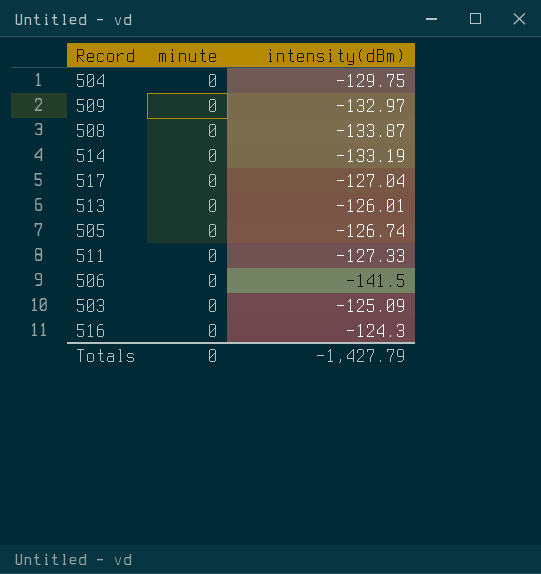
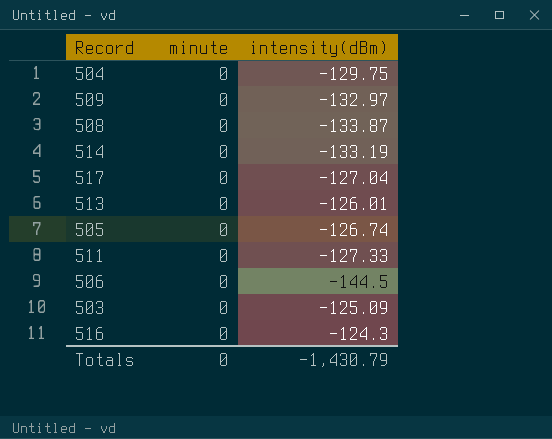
506 | intensity(dBm): -141.5 -> -144.5
Totals | intensity(dBm): -1,427.79 -> -1,430.79

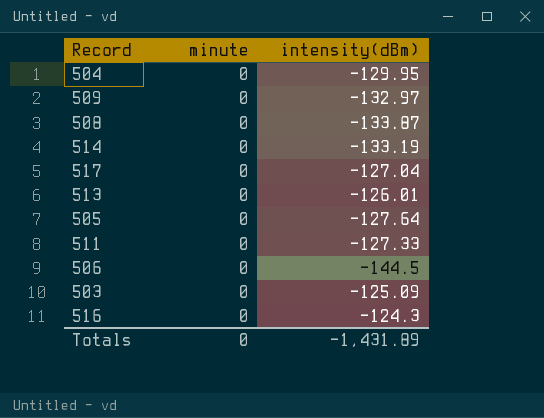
504 | intensity(dBm): -129.75 -> -129.95
505 | intensity(dBm): -126.74 -> -127.64
Totals | intensity(dBm): -1,430.79 -> -1,431.89

